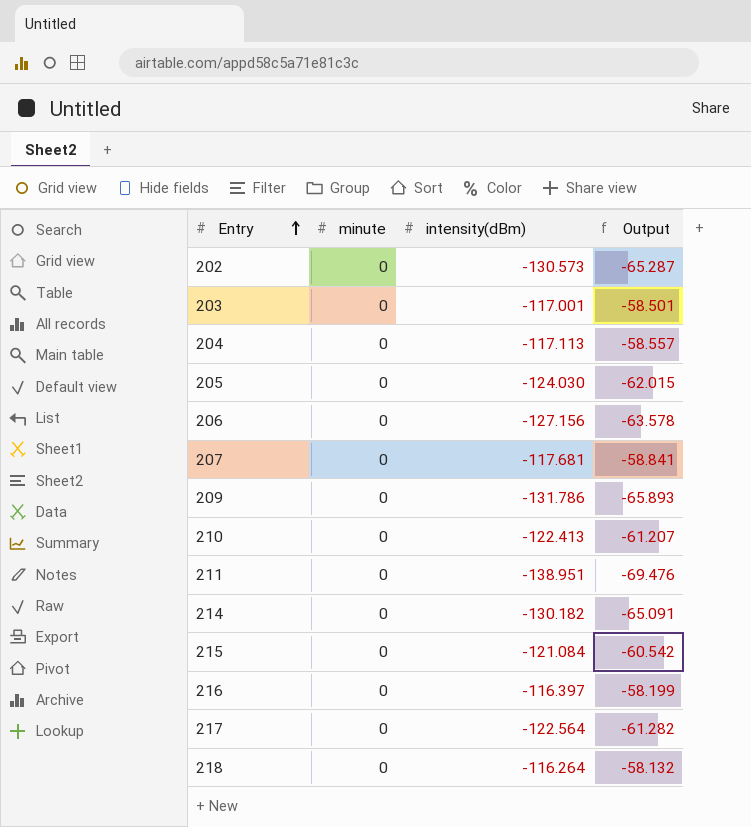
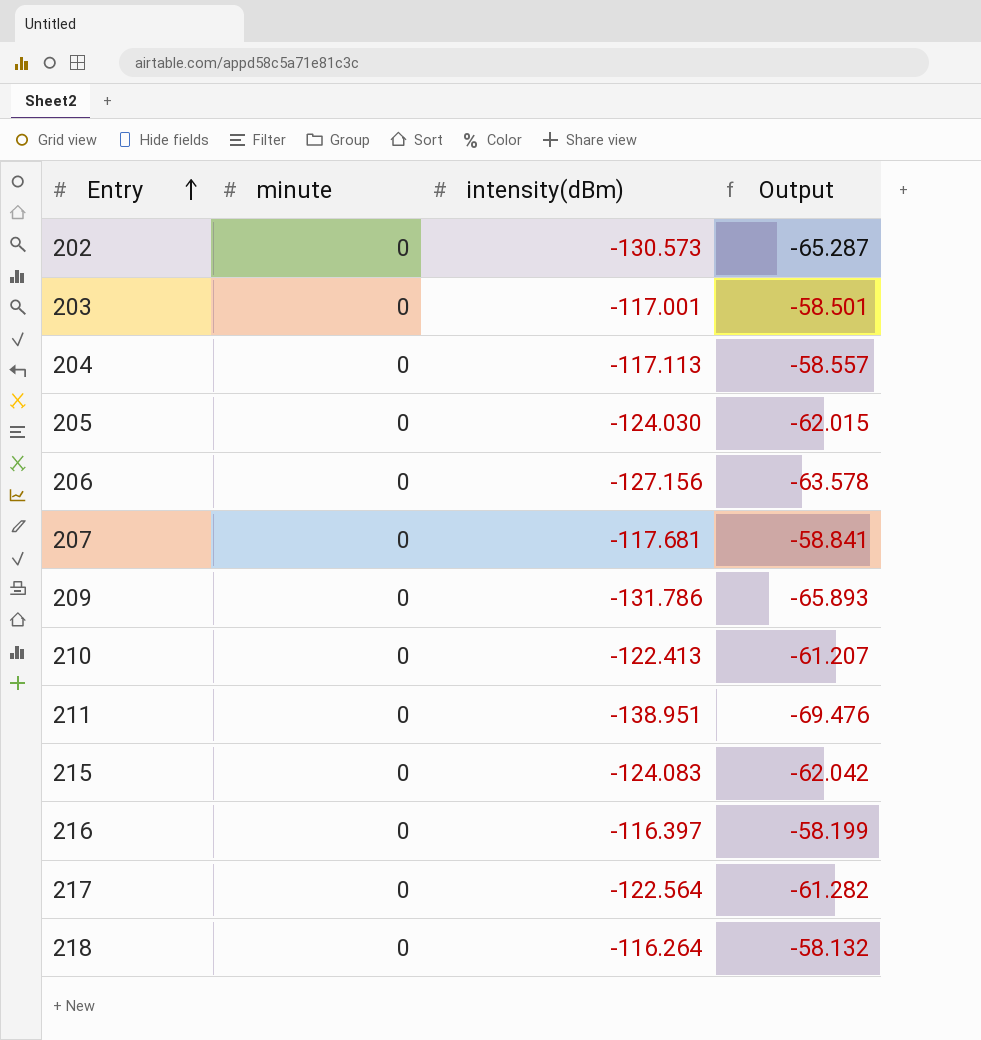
row 214: 0 | -130.182 | -65.091 -> none
215 | intensity(dBm): -121.084 -> -124.083
215 | Output: -60.542 -> -62.042

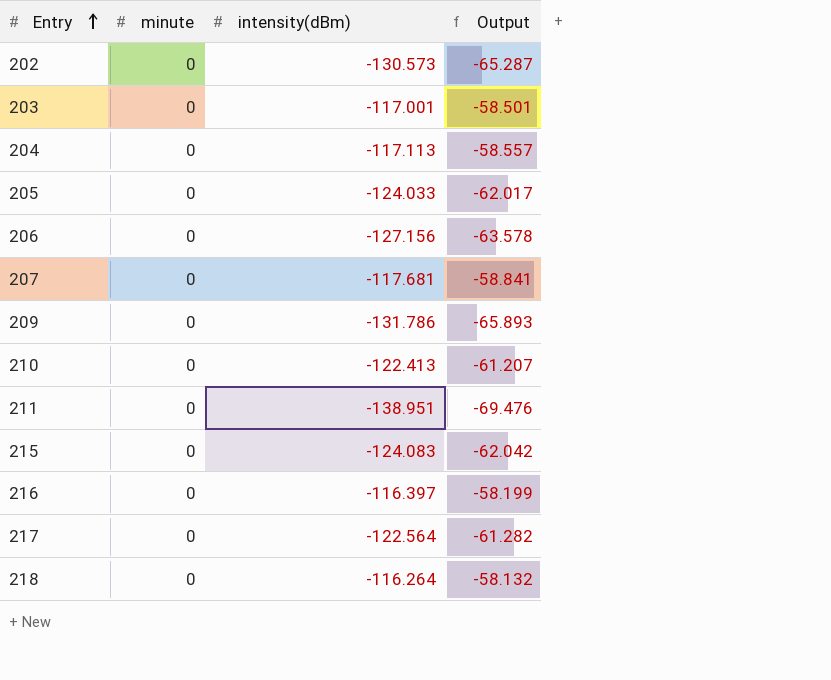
205 | intensity(dBm): -124.030 -> -124.033
205 | Output: -62.015 -> -62.017

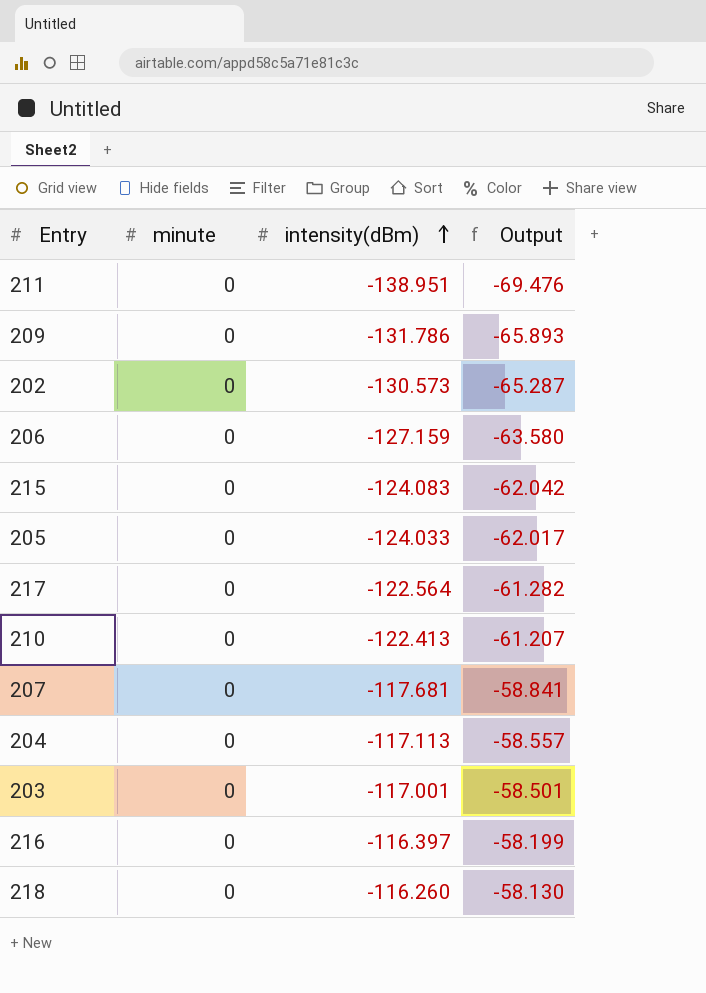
row order: Entry ascending -> intensity(dBm) ascending
206 | intensity(dBm): -127.156 -> -127.159
206 | Output: -63.578 -> -63.580
218 | intensity(dBm): -116.264 -> -116.260
218 | Output: -58.132 -> -58.130

